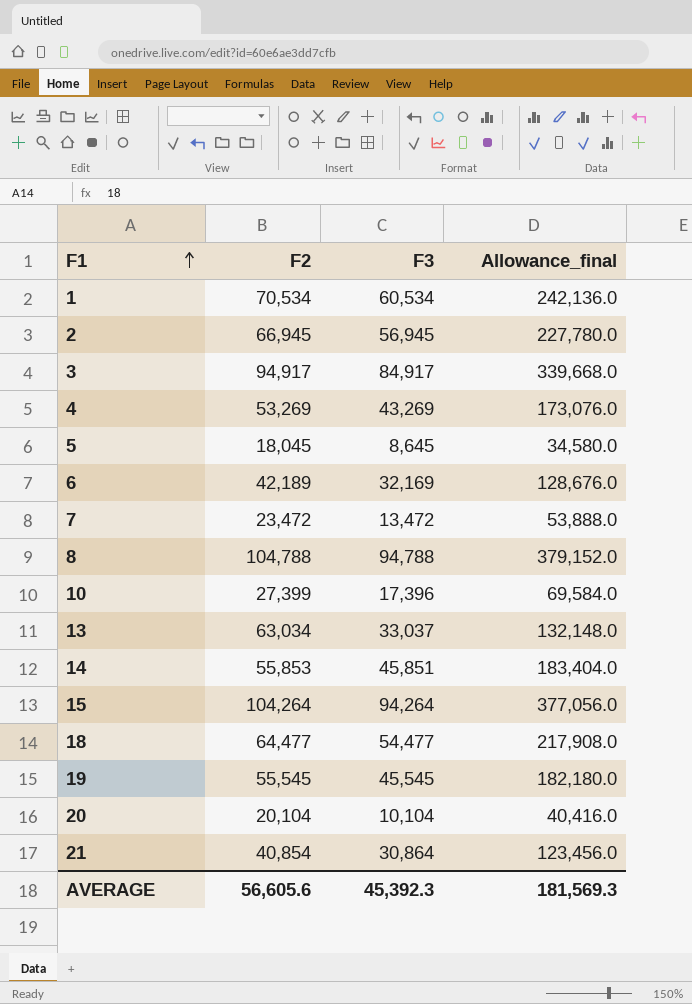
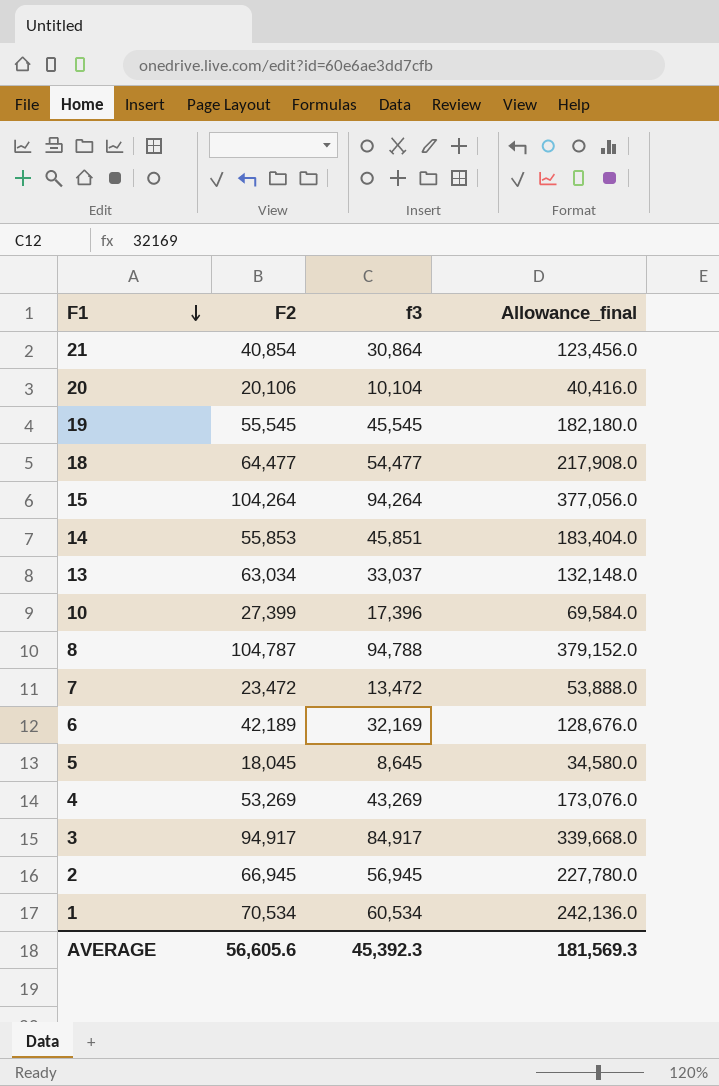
row order: F1 ascending -> F1 descending
column name: F3 -> f3
20 | F2: 20,104 -> 20,106
8 | F2: 104,788 -> 104,787

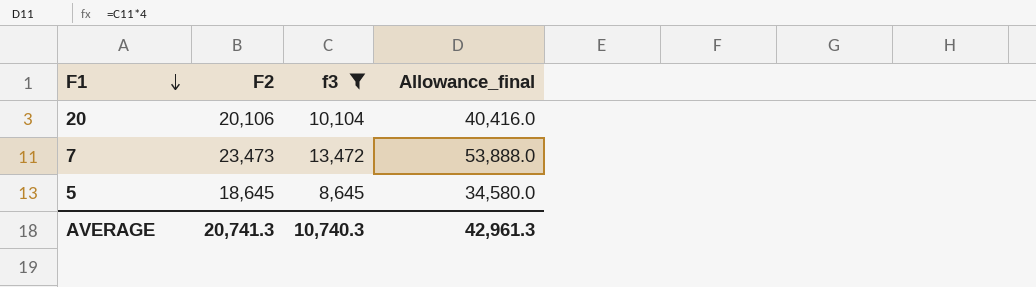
filter: none -> f3 <= 13,472
7 | F2: 23,472 -> 23,473
5 | F2: 18,045 -> 18,645
AVERAGE | F2: 56,605.6 -> 20,741.3
AVERAGE | f3: 45,392.3 -> 10,740.3
AVERAGE | Allowance_final: 181,569.3 -> 42,961.3

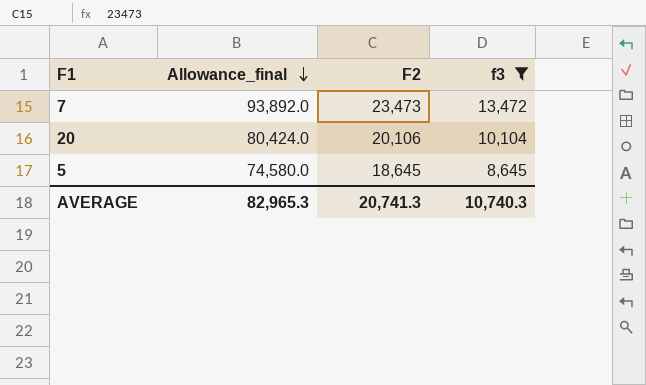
row order: F1 descending -> Allowance_final descending
column Allowance_final | formula: [f3] * 4 -> [F2] * 4
column Allowance_final | position: 4 -> 2
AVERAGE | Allowance_final: 42,961.3 -> 82,965.3

